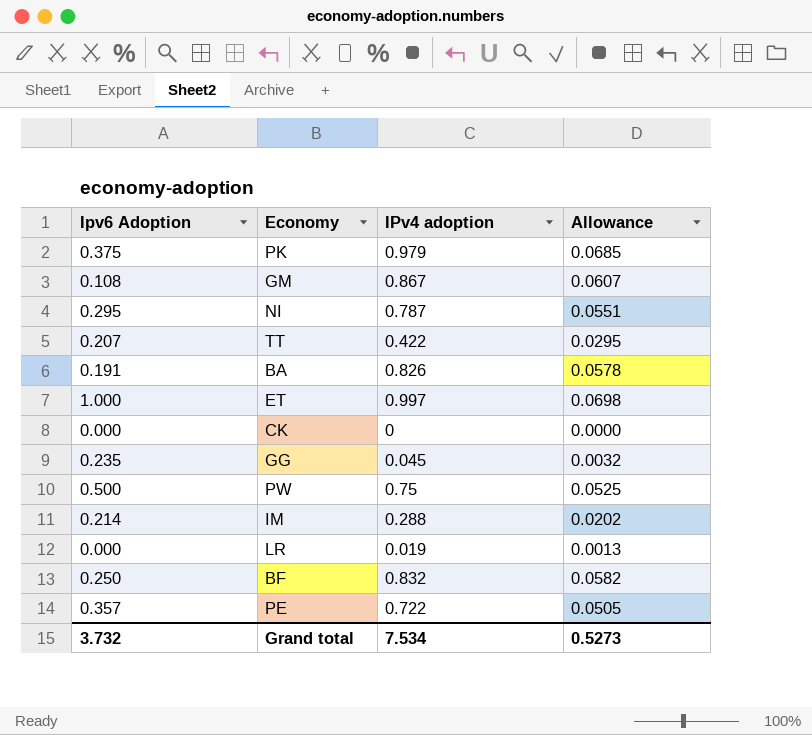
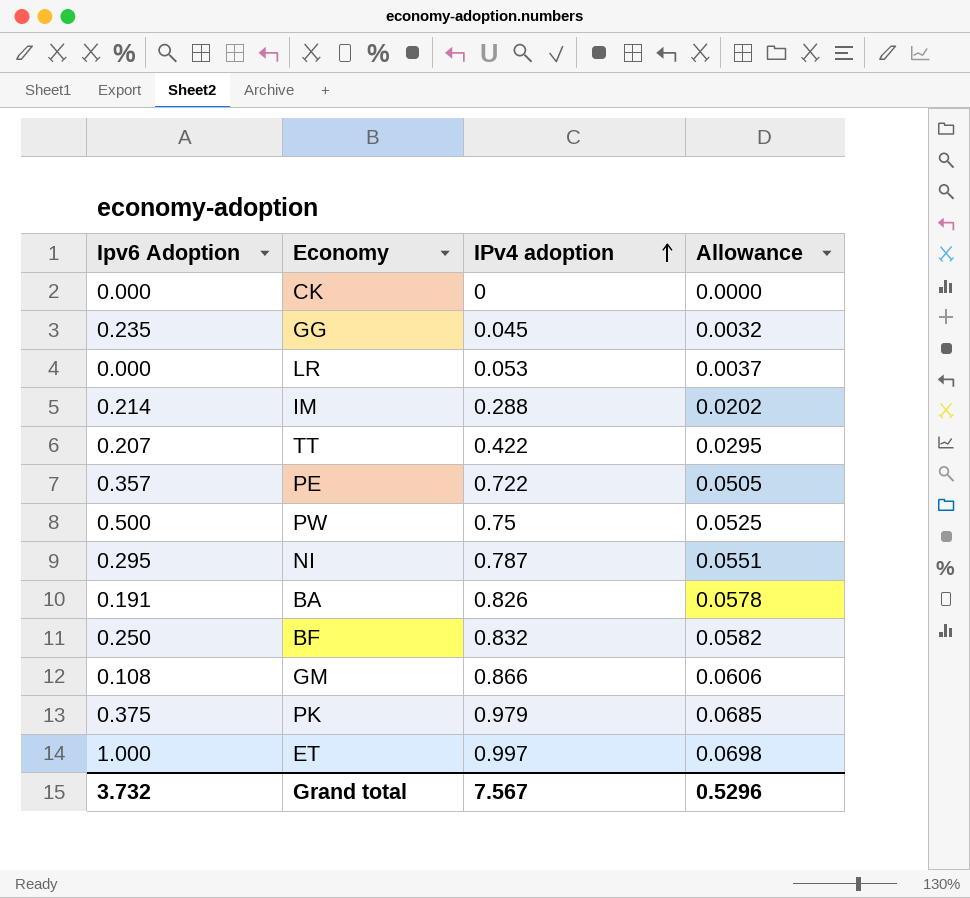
row order: none -> IPv4 adoption ascending
LR | IPv4 adoption: 0.019 -> 0.053
LR | Allowance: 0.0013 -> 0.0037
GM | IPv4 adoption: 0.867 -> 0.866
GM | Allowance: 0.0607 -> 0.0606
Grand total | IPv4 adoption: 7.534 -> 7.567
Grand total | Allowance: 0.5273 -> 0.5296

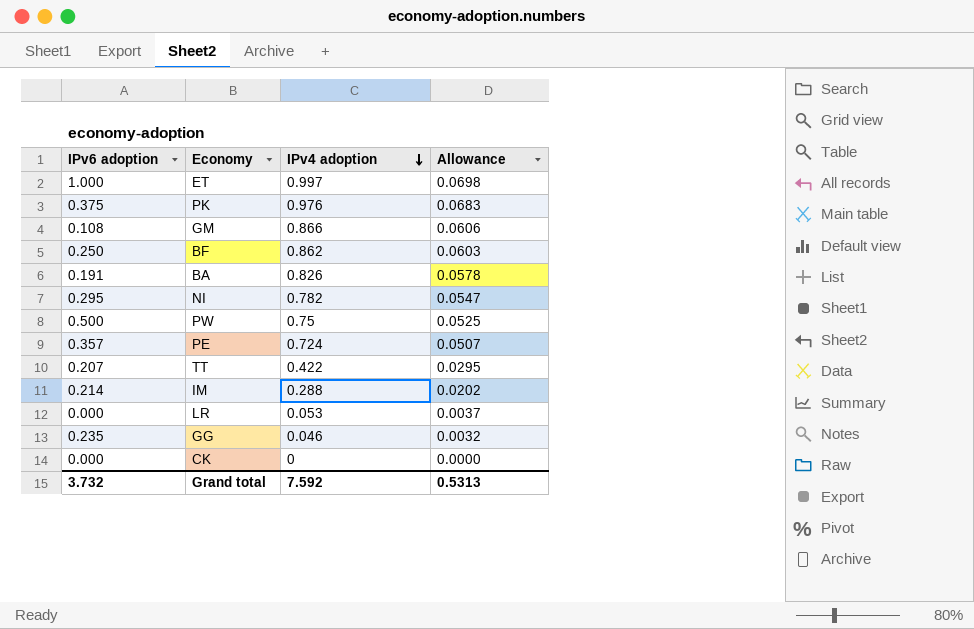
row order: IPv4 adoption ascending -> IPv4 adoption descending
column name: Ipv6 Adoption -> IPv6 adoption
PK | IPv4 adoption: 0.979 -> 0.976
PK | Allowance: 0.0685 -> 0.0683
BF | IPv4 adoption: 0.832 -> 0.862
BF | Allowance: 0.0582 -> 0.0603
NI | IPv4 adoption: 0.787 -> 0.782
NI | Allowance: 0.0551 -> 0.0547
PE | IPv4 adoption: 0.722 -> 0.724
PE | Allowance: 0.0505 -> 0.0507
GG | IPv4 adoption: 0.045 -> 0.046
Grand total | IPv4 adoption: 7.567 -> 7.592
Grand total | Allowance: 0.5296 -> 0.5313

